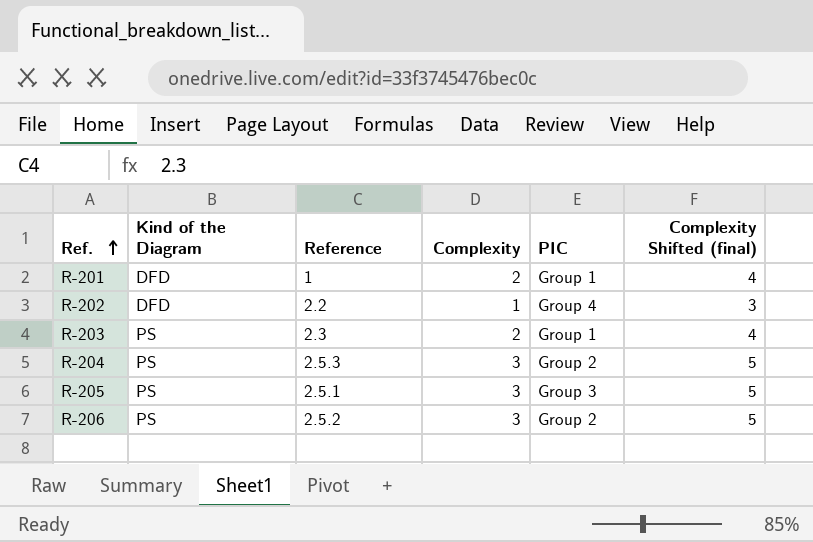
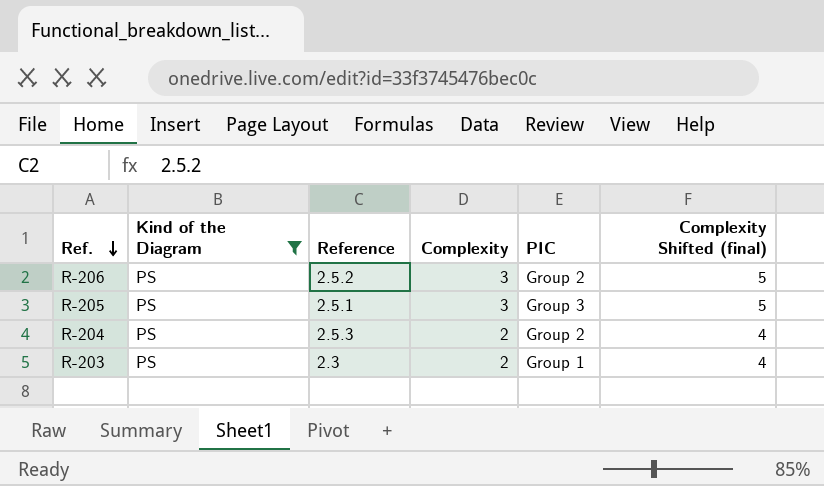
filter: none -> Kind of the Diagram = PS
row order: Ref. ascending -> Ref. descending
R-204 | Complexity: 3 -> 2
R-204 | Complexity Shifted (final): 5 -> 4

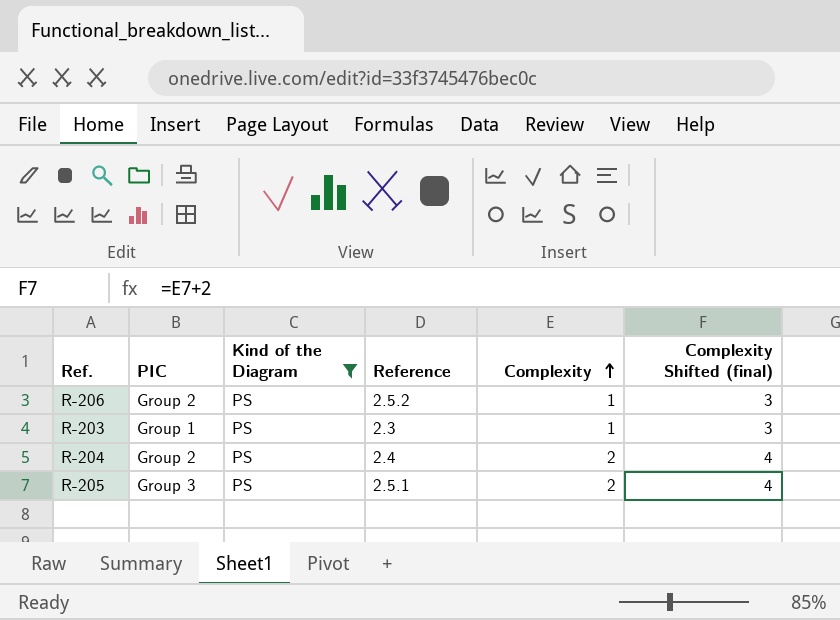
row order: Ref. descending -> Complexity ascending
column PIC | position: 5 -> 2
R-206 | Complexity: 3 -> 1
R-206 | Complexity Shifted (final): 5 -> 3
R-203 | Complexity: 2 -> 1
R-203 | Complexity Shifted (final): 4 -> 3
R-204 | Reference: 2.5.3 -> 2.4
R-205 | Complexity: 3 -> 2
R-205 | Complexity Shifted (final): 5 -> 4

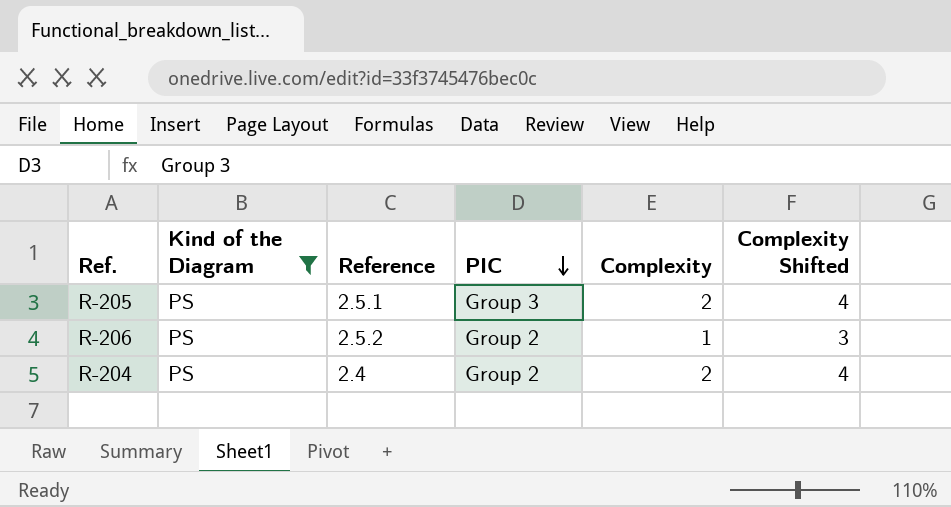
row order: Complexity ascending -> PIC descending
column PIC | position: 2 -> 4
column name: Complexity Shifted (final) -> Complexity Shifted
row R-203: Group 1 | PS | 2.3 | 1 | 3 -> none

